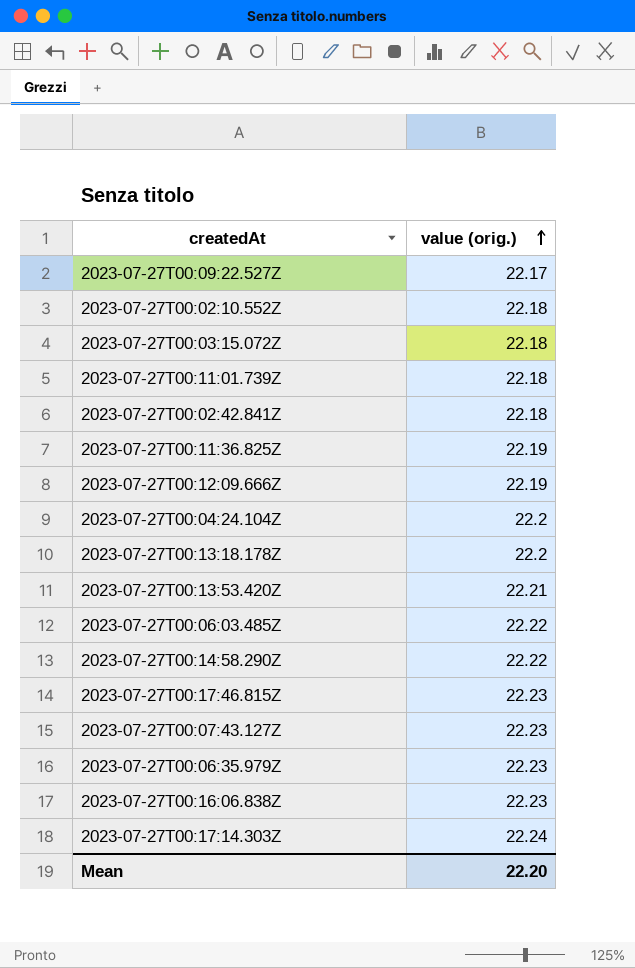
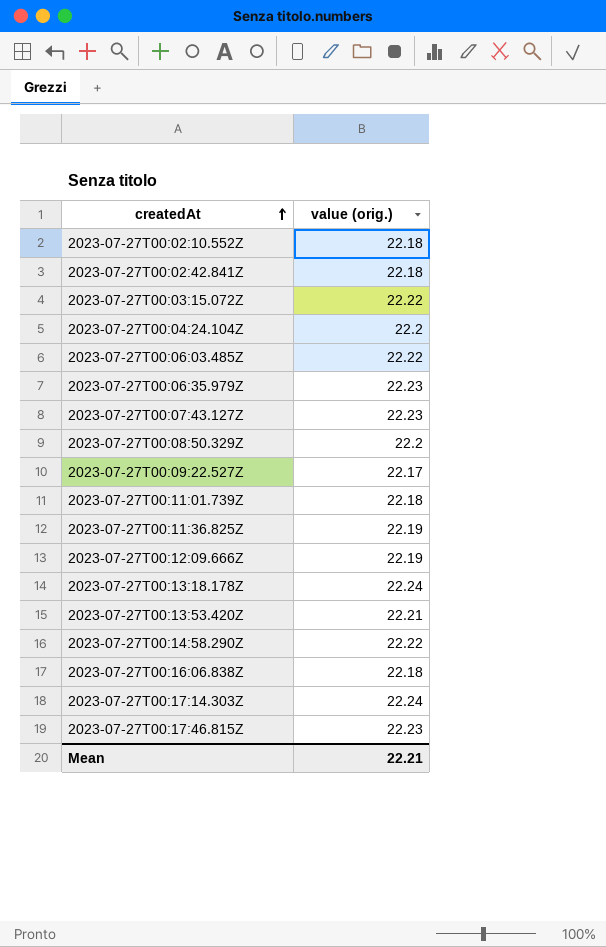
row order: value (orig.) ascending -> createdAt ascending
2023-07-27T00:03:15.072Z | value (orig.): 22.18 -> 22.22
row 2023-07-27T00:08:50.329Z: none -> 22.2
2023-07-27T00:13:18.178Z | value (orig.): 22.2 -> 22.24
2023-07-27T00:16:06.838Z | value (orig.): 22.23 -> 22.18
Mean | value (orig.): 22.20 -> 22.21

